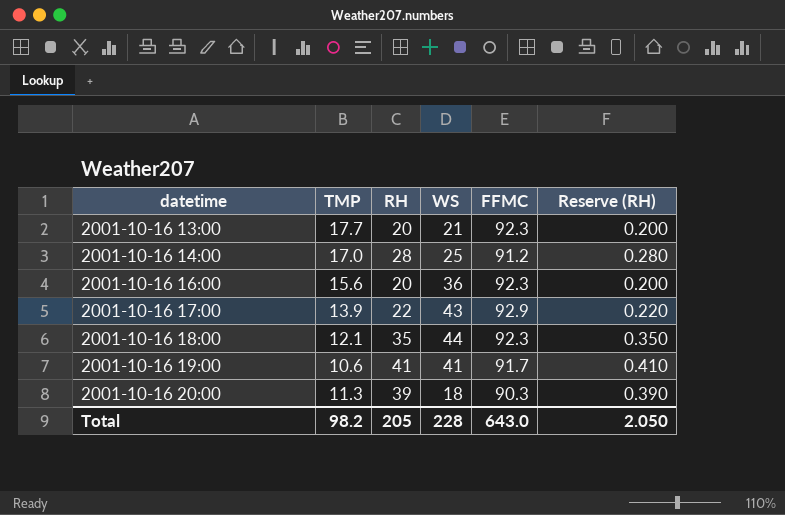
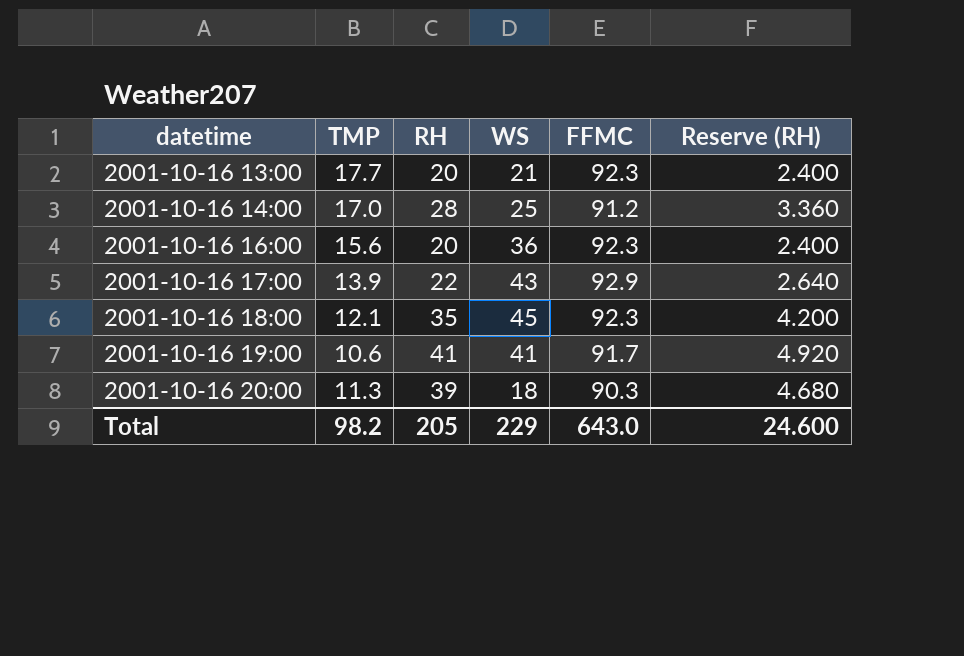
column Reserve (RH) | formula: [RH] * 0.01 -> [RH] * 0.12
2001-10-16 18:00 | WS: 44 -> 45
Total | WS: 228 -> 229
Total | Reserve (RH): 2.050 -> 24.600

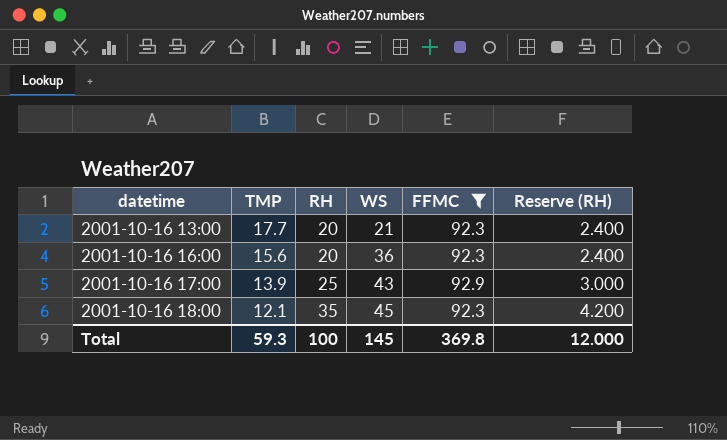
filter: none -> FFMC >= 92.3
2001-10-16 17:00 | RH: 22 -> 25
2001-10-16 17:00 | Reserve (RH): 2.640 -> 3.000
Total | TMP: 98.2 -> 59.3
Total | RH: 205 -> 100
Total | WS: 229 -> 145
Total | FFMC: 643.0 -> 369.8
Total | Reserve (RH): 24.600 -> 12.000

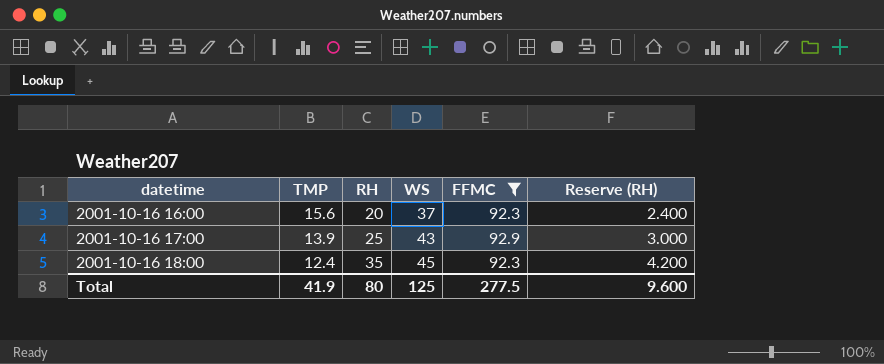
row 2001-10-16 13:00: 17.7 | 20 | 21 | 92.3 | 2.400 -> none
2001-10-16 16:00 | WS: 36 -> 37
2001-10-16 18:00 | TMP: 12.1 -> 12.4
Total | TMP: 59.3 -> 41.9
Total | RH: 100 -> 80
Total | WS: 145 -> 125
Total | FFMC: 369.8 -> 277.5
Total | Reserve (RH): 12.000 -> 9.600

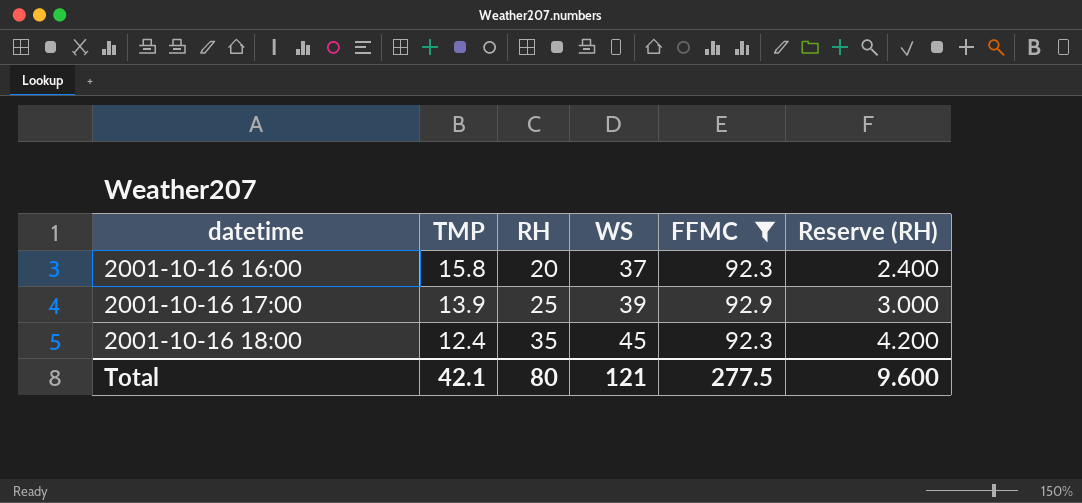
2001-10-16 16:00 | TMP: 15.6 -> 15.8
2001-10-16 17:00 | WS: 43 -> 39
Total | TMP: 41.9 -> 42.1
Total | WS: 125 -> 121

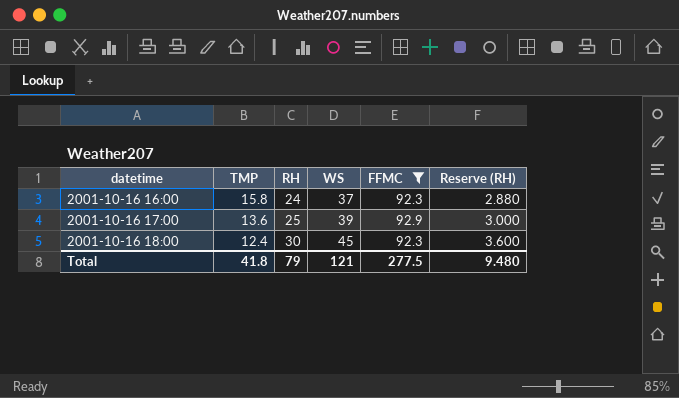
2001-10-16 16:00 | RH: 20 -> 24
2001-10-16 16:00 | Reserve (RH): 2.400 -> 2.880
2001-10-16 17:00 | TMP: 13.9 -> 13.6
2001-10-16 18:00 | RH: 35 -> 30
2001-10-16 18:00 | Reserve (RH): 4.200 -> 3.600
Total | TMP: 42.1 -> 41.8
Total | RH: 80 -> 79
Total | Reserve (RH): 9.600 -> 9.480

